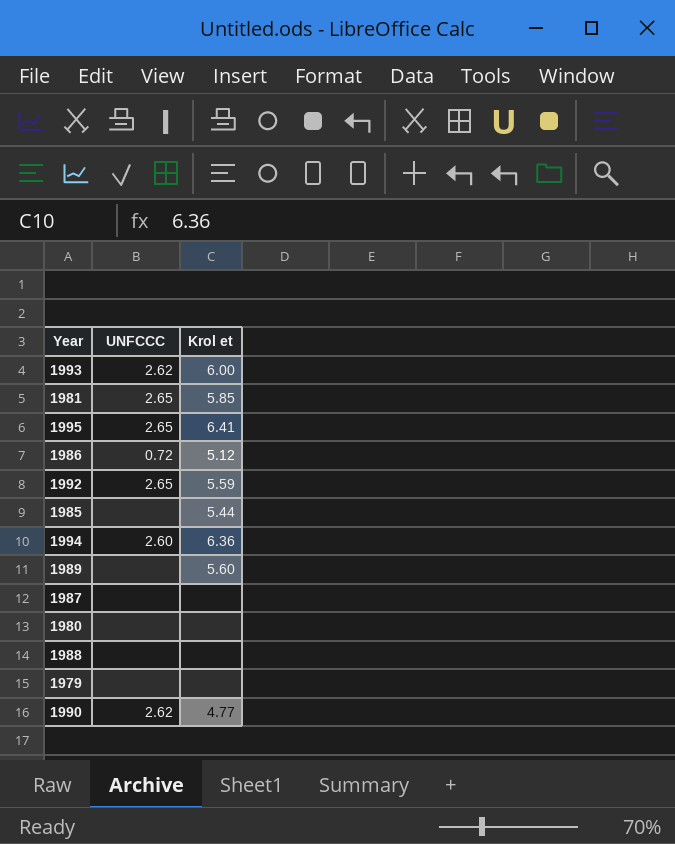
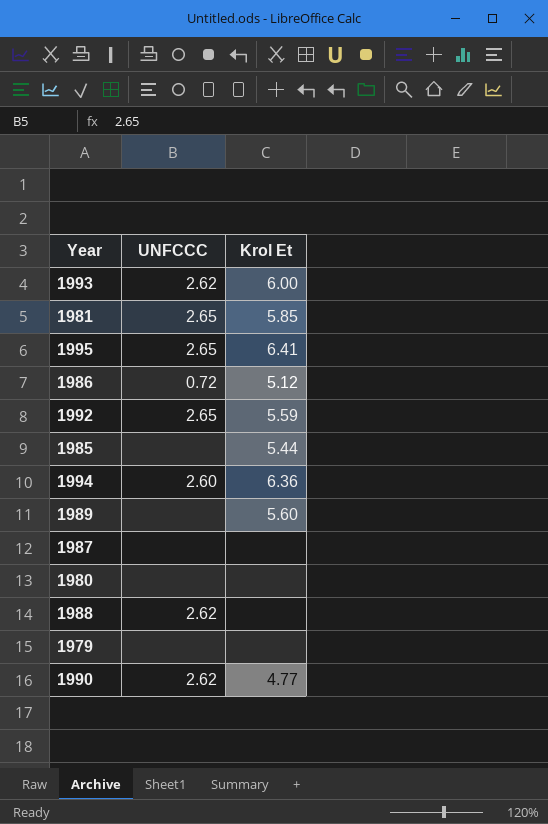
column name: Krol et -> Krol Et
1988 | UNFCCC: none -> 2.62

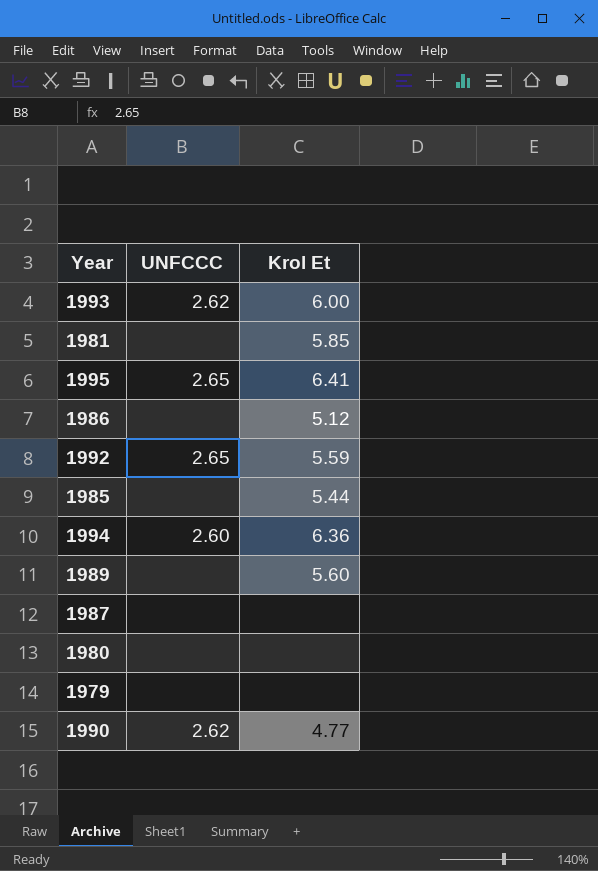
row 1988: 2.62 | none -> none
1981 | UNFCCC: 2.65 -> none
1986 | UNFCCC: 0.72 -> none

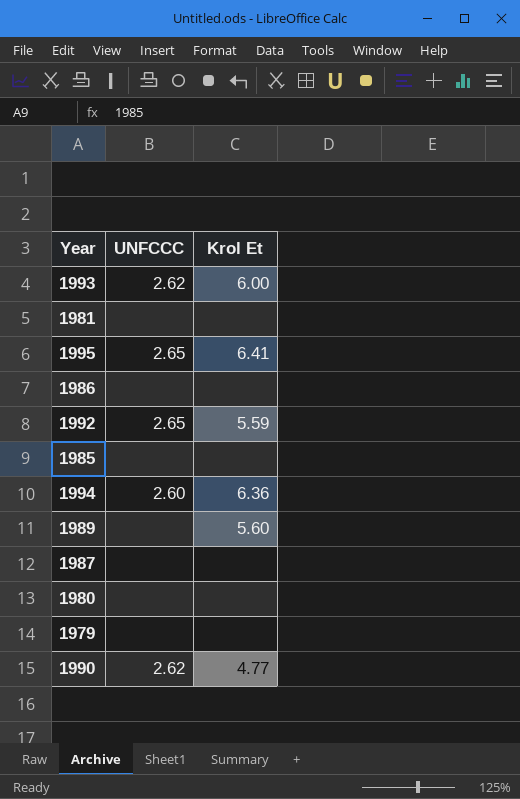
1981 | Krol Et: 5.85 -> none
1986 | Krol Et: 5.12 -> none
1985 | Krol Et: 5.44 -> none

